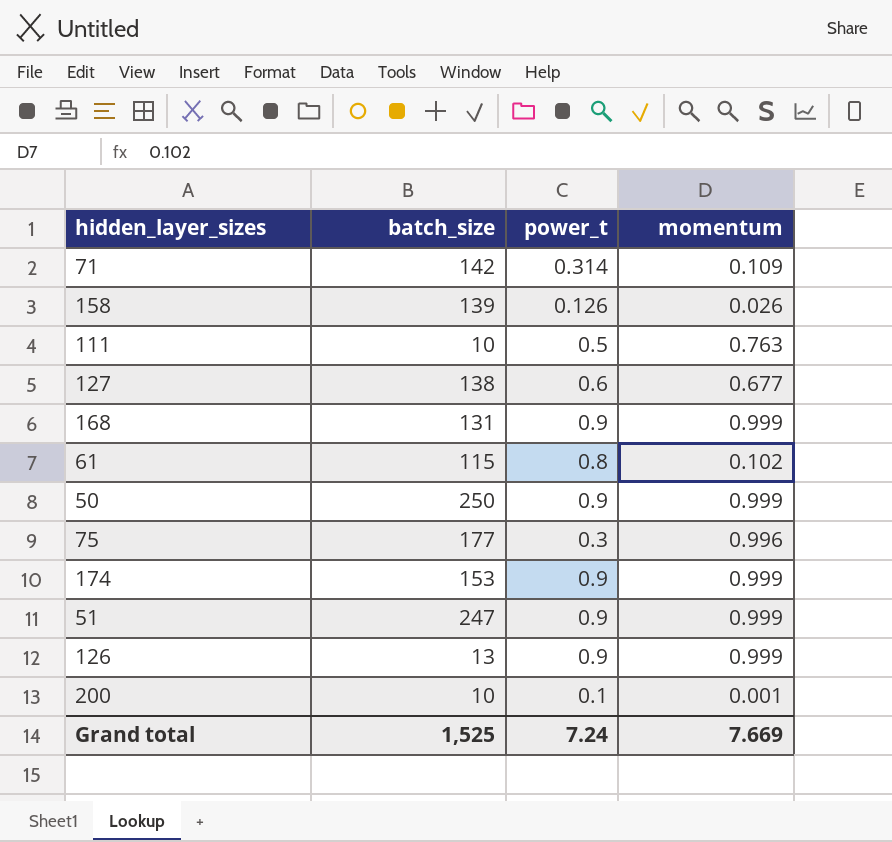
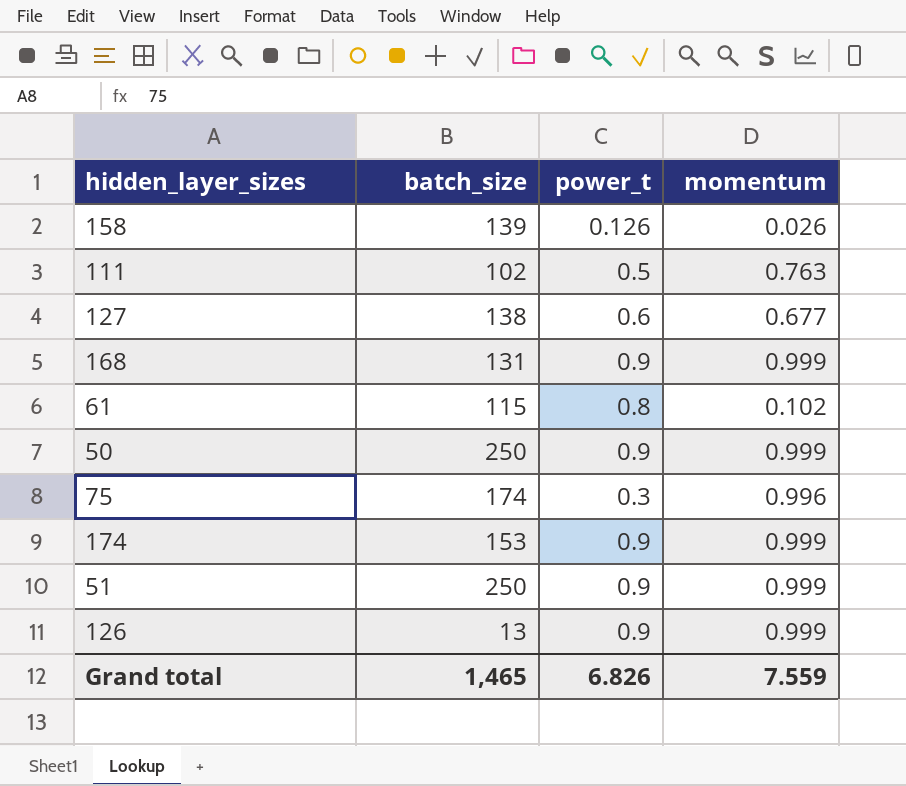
row 71: 142 | 0.314 | 0.109 -> none
row 200: 10 | 0.1 | 0.001 -> none
111 | batch_size: 10 -> 102
75 | batch_size: 177 -> 174
51 | batch_size: 247 -> 250
Grand total | batch_size: 1,525 -> 1,465
Grand total | power_t: 7.24 -> 6.826
Grand total | momentum: 7.669 -> 7.559

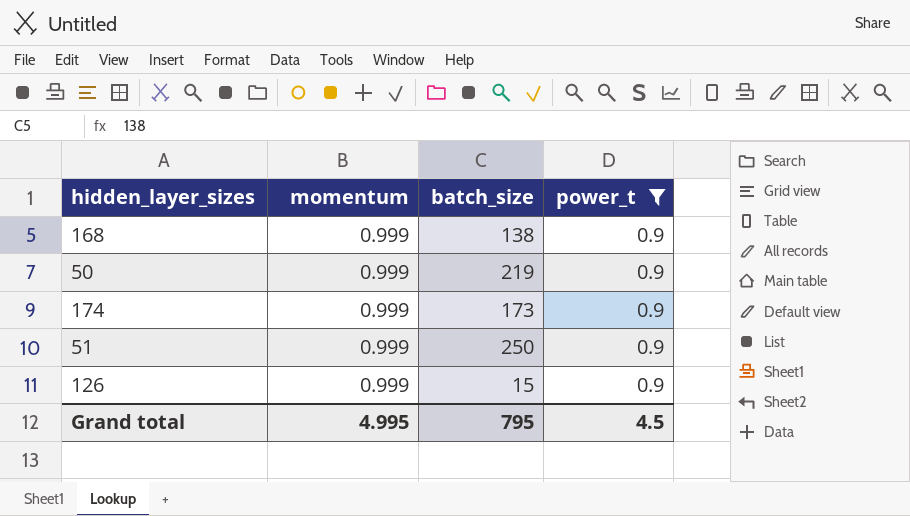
filter: none -> power_t = 0.9
column momentum | position: 4 -> 2
168 | batch_size: 131 -> 138
50 | batch_size: 250 -> 219
174 | batch_size: 153 -> 173
126 | batch_size: 13 -> 15
Grand total | momentum: 7.559 -> 4.995
Grand total | batch_size: 1,465 -> 795
Grand total | power_t: 6.826 -> 4.5

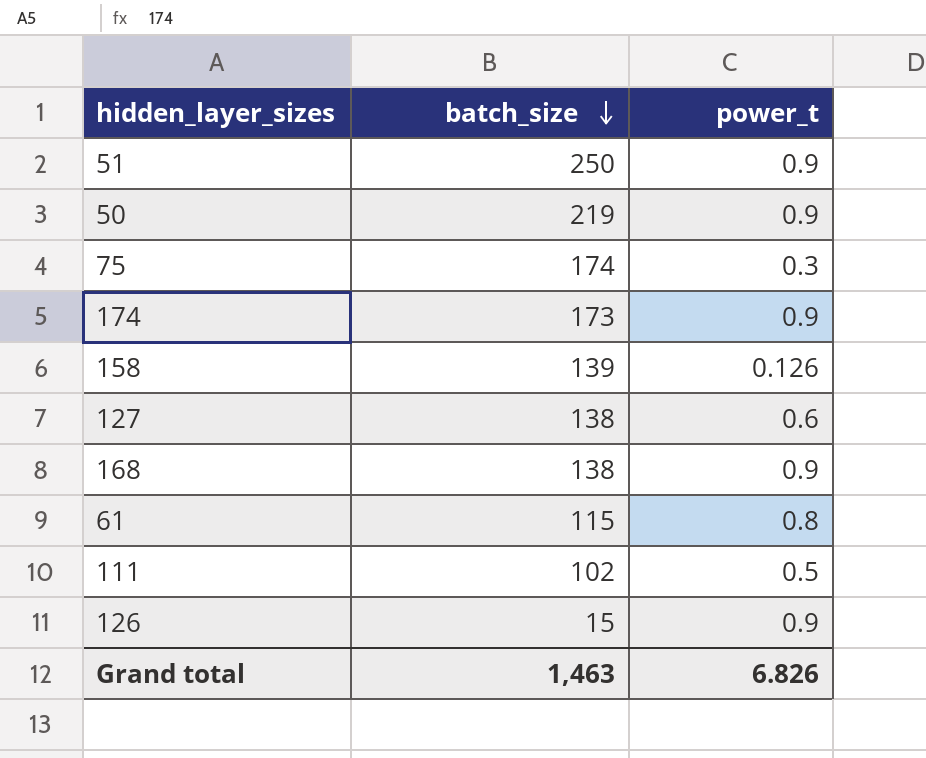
filter: power_t = 0.9 -> none
row order: none -> batch_size descending
column momentum | position: 2 -> none
Grand total | batch_size: 795 -> 1,463
Grand total | power_t: 4.5 -> 6.826

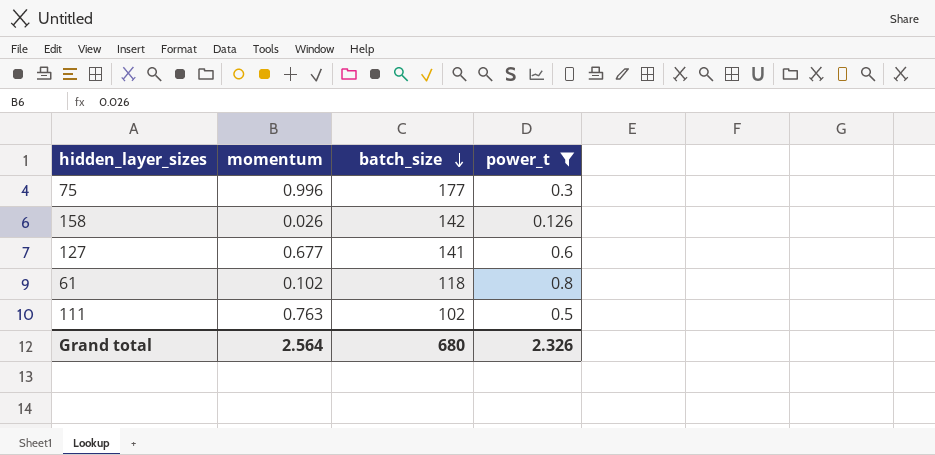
filter: none -> power_t != 0.9
column momentum | position: none -> 2
75 | batch_size: 174 -> 177
158 | batch_size: 139 -> 142
127 | batch_size: 138 -> 141
61 | batch_size: 115 -> 118
Grand total | batch_size: 1,463 -> 680
Grand total | power_t: 6.826 -> 2.326

